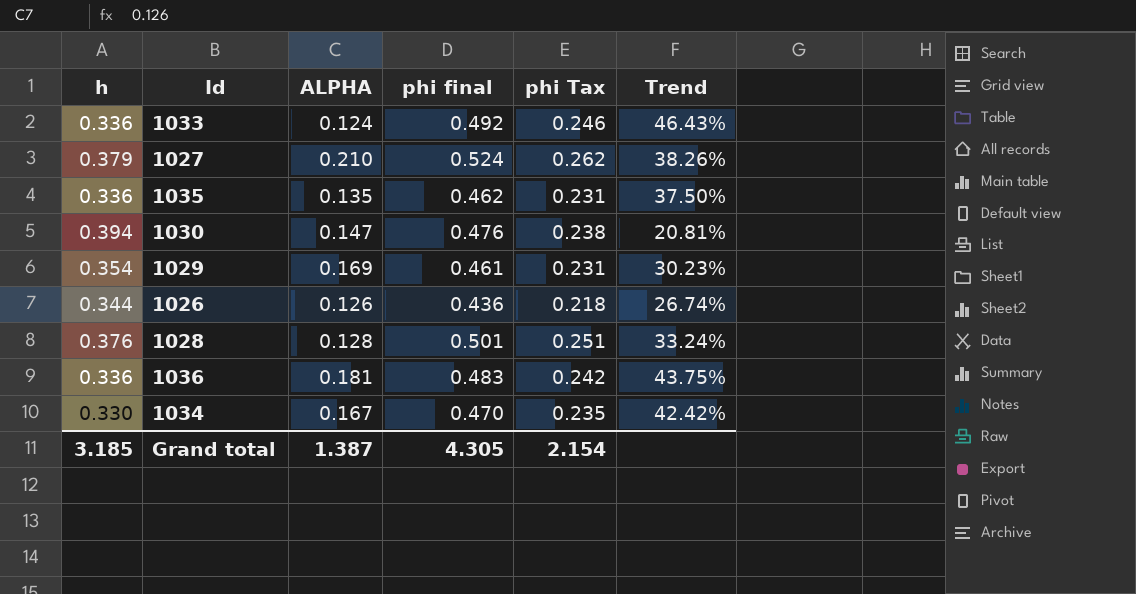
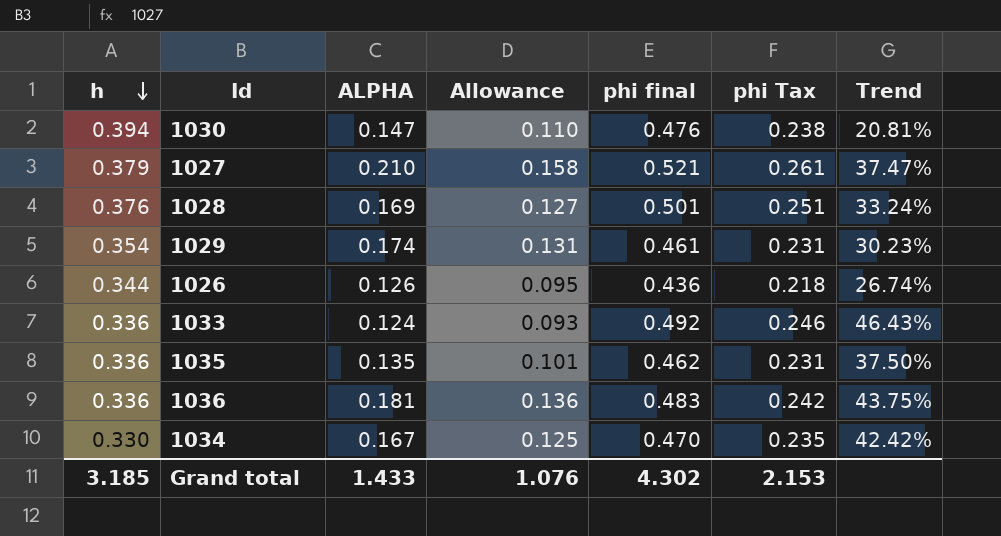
row order: none -> h descending
column Allowance | formula: none -> [ALPHA] * 0.75
1027 | phi final: 0.524 -> 0.521
1027 | phi Tax: 0.262 -> 0.261
1027 | Trend: 38.26% -> 37.47%
1028 | ALPHA: 0.128 -> 0.169
1029 | ALPHA: 0.169 -> 0.174
Grand total | ALPHA: 1.387 -> 1.433
Grand total | phi final: 4.305 -> 4.302
Grand total | phi Tax: 2.154 -> 2.153

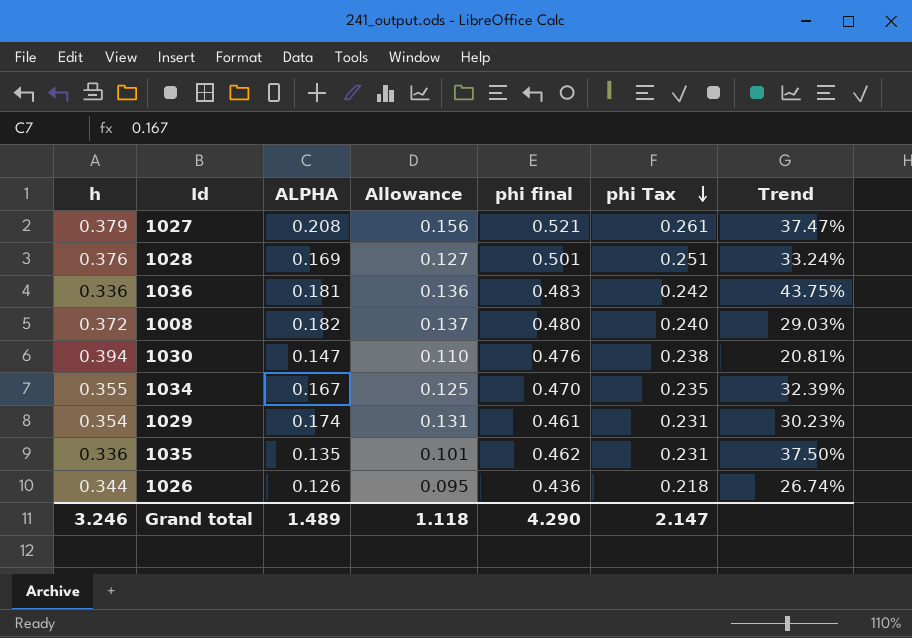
row order: h descending -> phi Tax descending
row 1033: 0.336 | 0.124 | 0.093 | 0.492 | 0.246 | 46.43% -> none
1027 | ALPHA: 0.210 -> 0.208
1027 | Allowance: 0.158 -> 0.156
row 1008: none -> 0.372 | 0.182 | 0.137 | 0.480 | 0.240 | 29.03%
1034 | h: 0.330 -> 0.355
1034 | Trend: 42.42% -> 32.39%
Grand total | h: 3.185 -> 3.246
Grand total | ALPHA: 1.433 -> 1.489
Grand total | Allowance: 1.076 -> 1.118
Grand total | phi final: 4.302 -> 4.290
Grand total | phi Tax: 2.153 -> 2.147

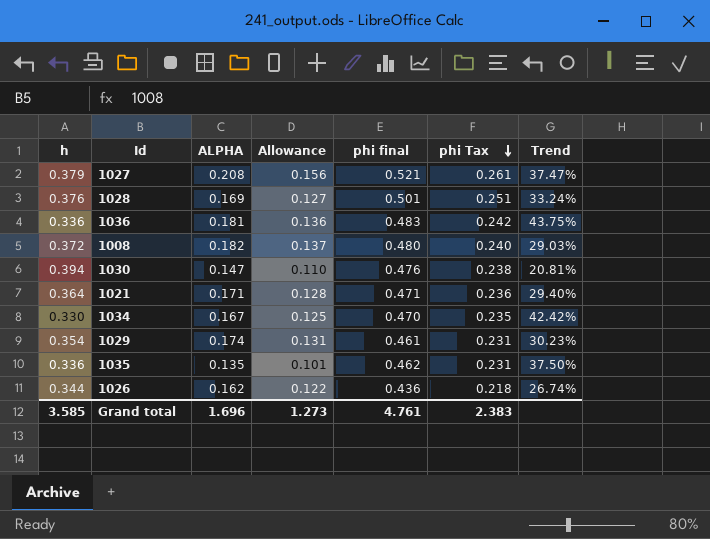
row 1021: none -> 0.364 | 0.171 | 0.128 | 0.471 | 0.236 | 29.40%
1034 | h: 0.355 -> 0.330
1034 | Trend: 32.39% -> 42.42%
1026 | ALPHA: 0.126 -> 0.162
1026 | Allowance: 0.095 -> 0.122
Grand total | h: 3.246 -> 3.585
Grand total | ALPHA: 1.489 -> 1.696
Grand total | Allowance: 1.118 -> 1.273
Grand total | phi final: 4.290 -> 4.761
Grand total | phi Tax: 2.147 -> 2.383

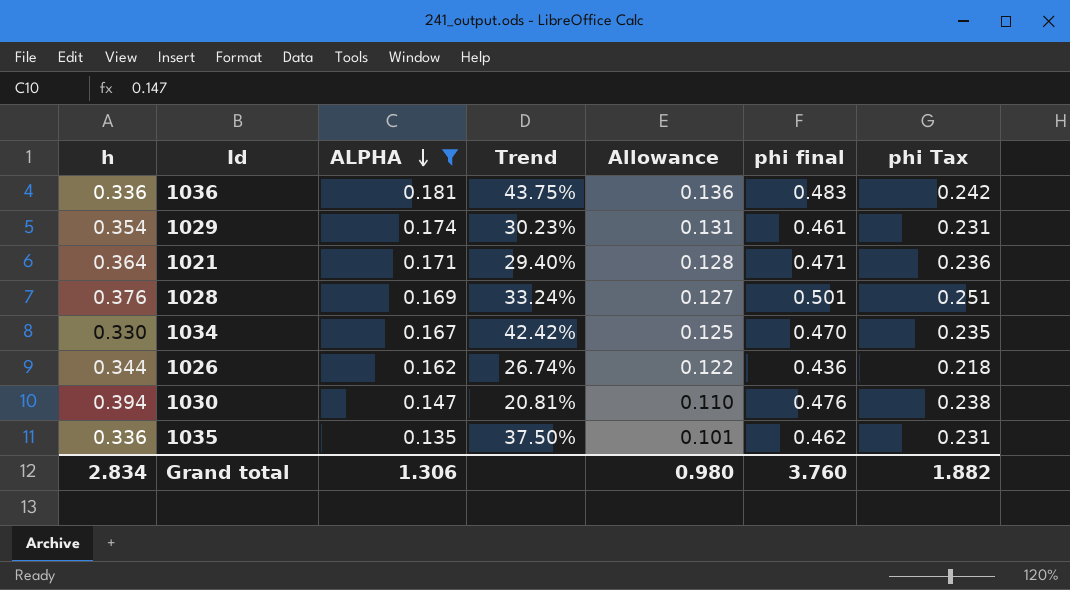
filter: none -> ALPHA <= 0.181
row order: phi Tax descending -> ALPHA descending
column Trend | position: 7 -> 4
Grand total | h: 3.585 -> 2.834
Grand total | ALPHA: 1.696 -> 1.306
Grand total | Allowance: 1.273 -> 0.980
Grand total | phi final: 4.761 -> 3.760
Grand total | phi Tax: 2.383 -> 1.882

